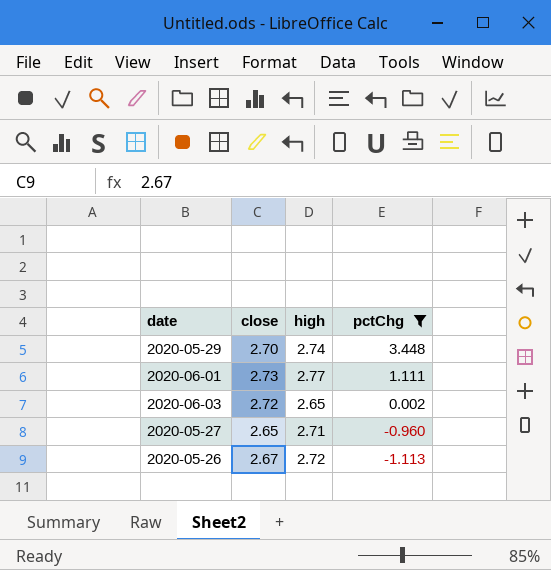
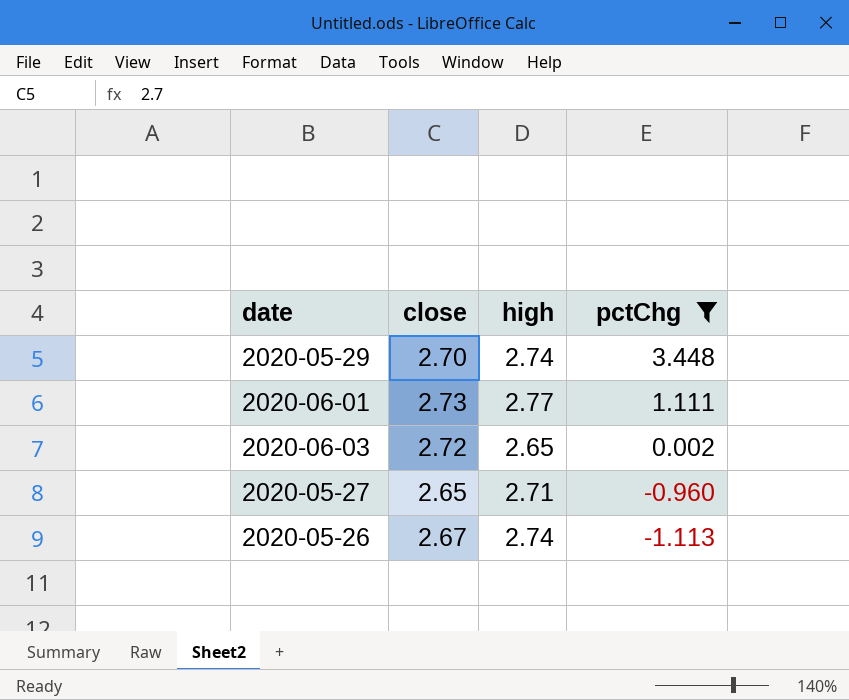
2020-05-26 | high: 2.72 -> 2.74

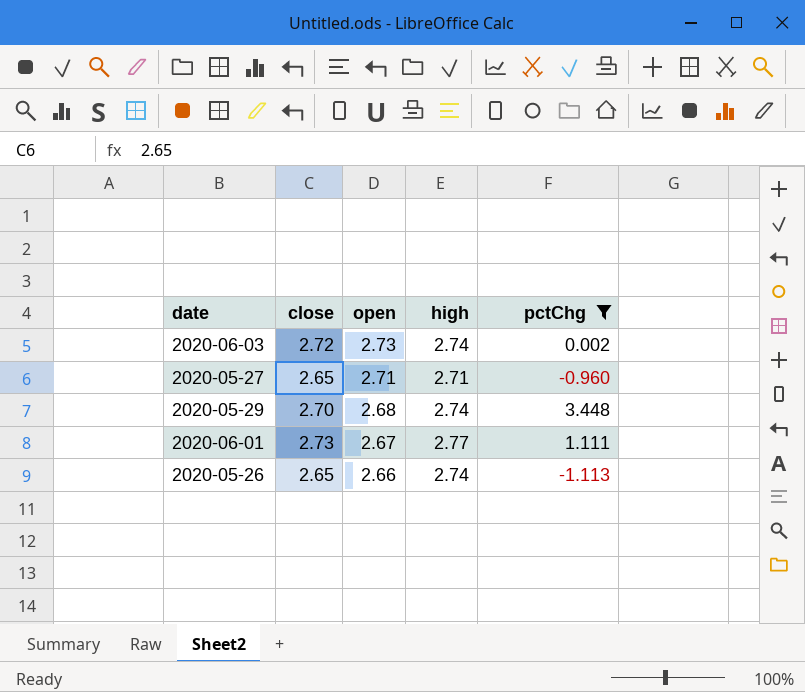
row order: pctChg descending -> open descending
column open | position: none -> 3
2020-06-03 | high: 2.65 -> 2.74
2020-05-26 | close: 2.67 -> 2.65

